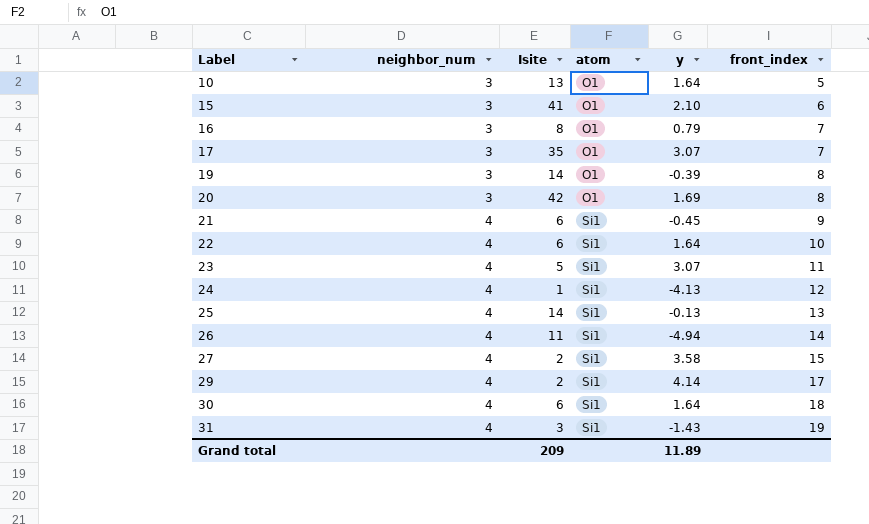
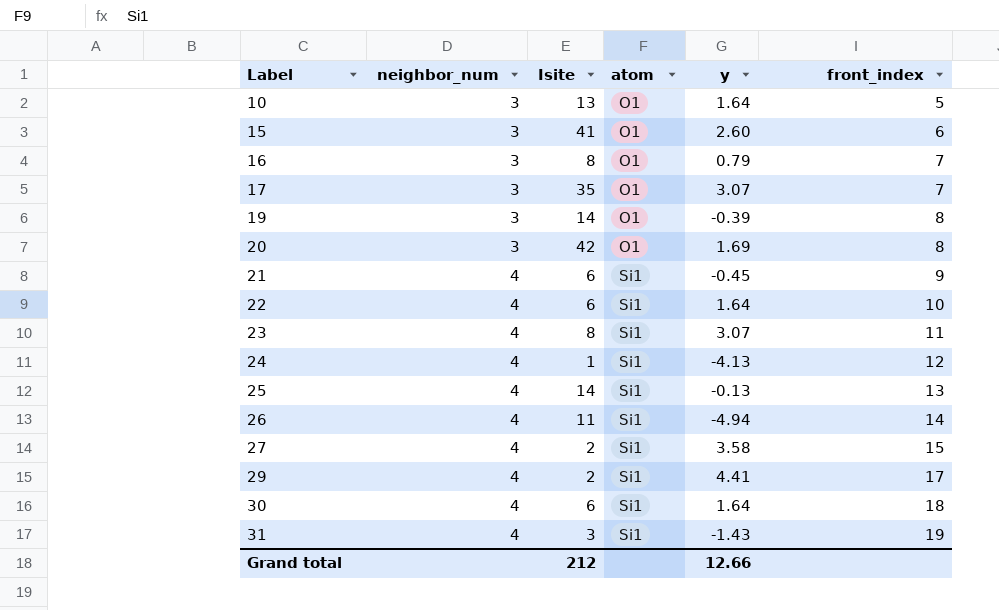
15 | y: 2.10 -> 2.60
23 | Isite: 5 -> 8
29 | y: 4.14 -> 4.41
Grand total | Isite: 209 -> 212
Grand total | y: 11.89 -> 12.66

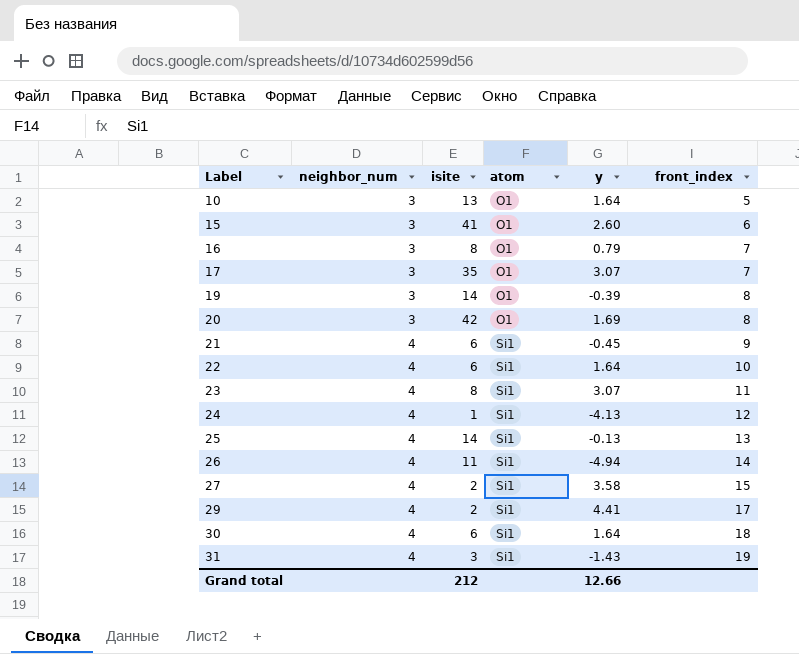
column name: Isite -> isite

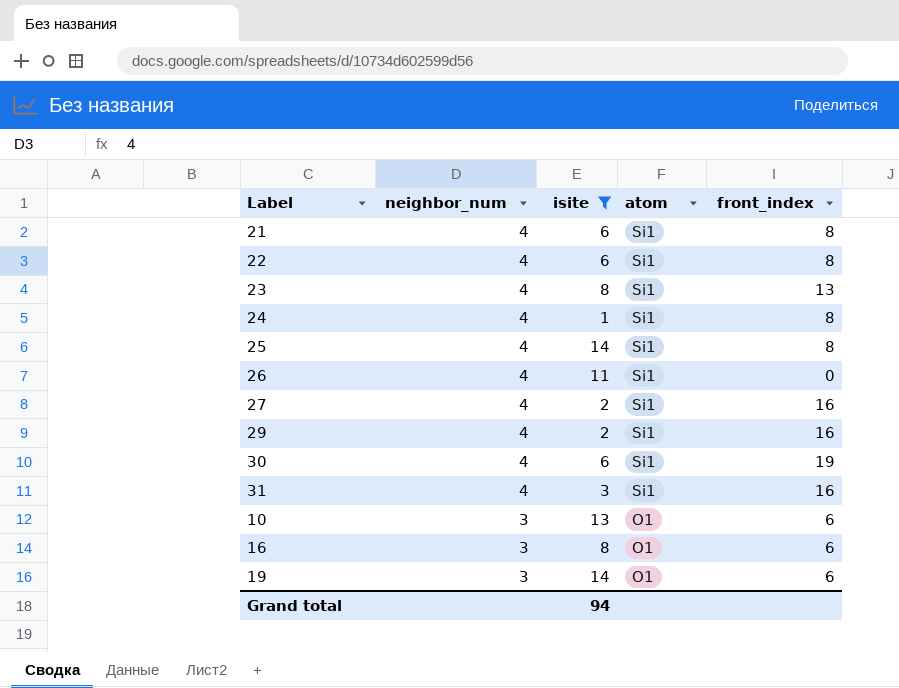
filter: none -> isite <= 14
row order: Label ascending -> neighbor_num descending
column y | position: 5 -> none
21 | front_index: 9 -> 8
22 | front_index: 10 -> 8
23 | front_index: 11 -> 13
24 | front_index: 12 -> 8
25 | front_index: 13 -> 8
26 | front_index: 14 -> 0
27 | front_index: 15 -> 16
29 | front_index: 17 -> 16
30 | front_index: 18 -> 19
31 | front_index: 19 -> 16
10 | front_index: 5 -> 6
16 | front_index: 7 -> 6
19 | front_index: 8 -> 6
Grand total | isite: 212 -> 94

